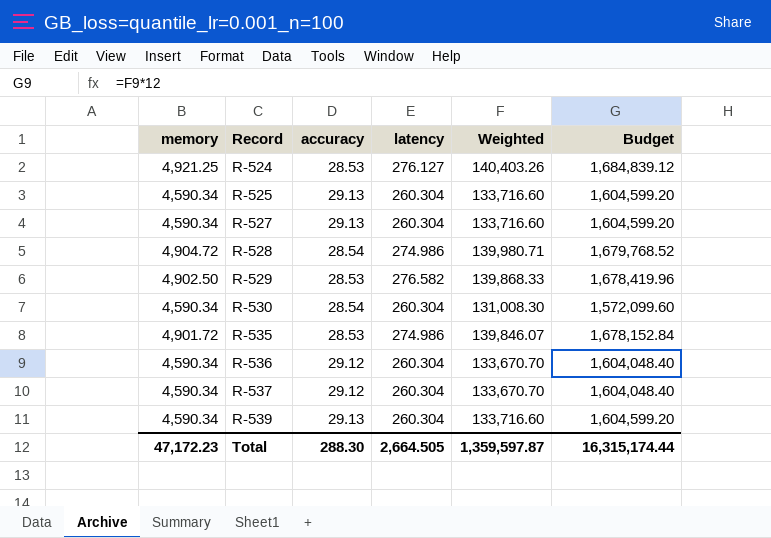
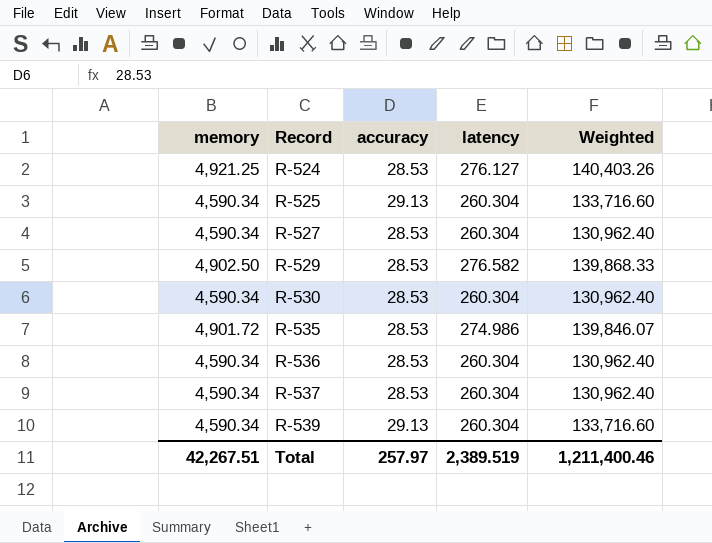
column Budget | formula: [Weighted] * 12 -> none
row R-528: 4,904.72 | 28.54 | 274.986 | 139,980.71 | 1,679,768.52 -> none
R-527 | accuracy: 29.13 -> 28.53
R-527 | Weighted: 133,716.60 -> 130,962.40
R-530 | accuracy: 28.54 -> 28.53
R-530 | Weighted: 131,008.30 -> 130,962.40
R-536 | accuracy: 29.12 -> 28.53
R-536 | Weighted: 133,670.70 -> 130,962.40
R-537 | accuracy: 29.12 -> 28.53
R-537 | Weighted: 133,670.70 -> 130,962.40
Total | memory: 47,172.23 -> 42,267.51
Total | accuracy: 288.30 -> 257.97
Total | latency: 2,664.505 -> 2,389.519
Total | Weighted: 1,359,597.87 -> 1,211,400.46

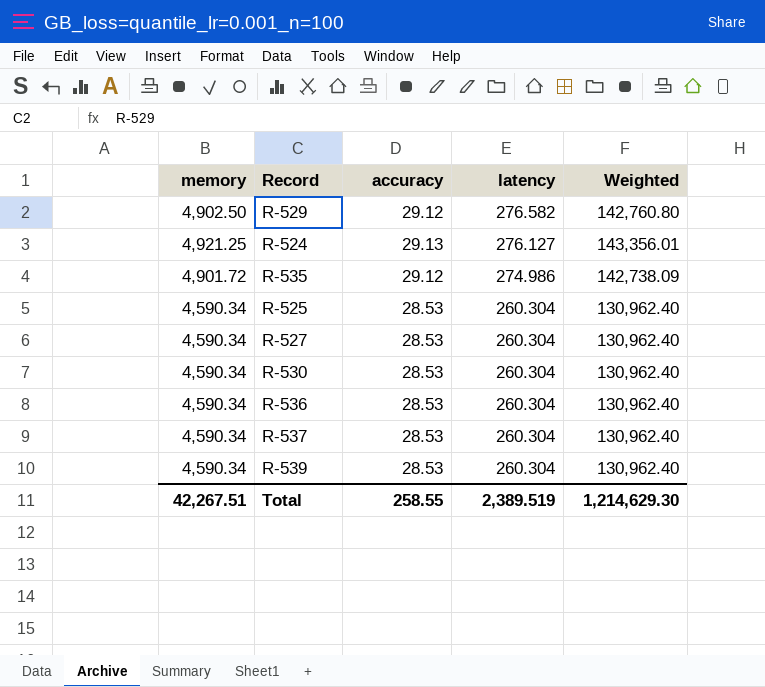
row order: Record ascending -> latency descending
R-529 | accuracy: 28.53 -> 29.12
R-529 | Weighted: 139,868.33 -> 142,760.80
R-524 | accuracy: 28.53 -> 29.13
R-524 | Weighted: 140,403.26 -> 143,356.01
R-535 | accuracy: 28.53 -> 29.12
R-535 | Weighted: 139,846.07 -> 142,738.09
R-525 | accuracy: 29.13 -> 28.53
R-525 | Weighted: 133,716.60 -> 130,962.40
R-539 | accuracy: 29.13 -> 28.53
R-539 | Weighted: 133,716.60 -> 130,962.40
Total | accuracy: 257.97 -> 258.55
Total | Weighted: 1,211,400.46 -> 1,214,629.30

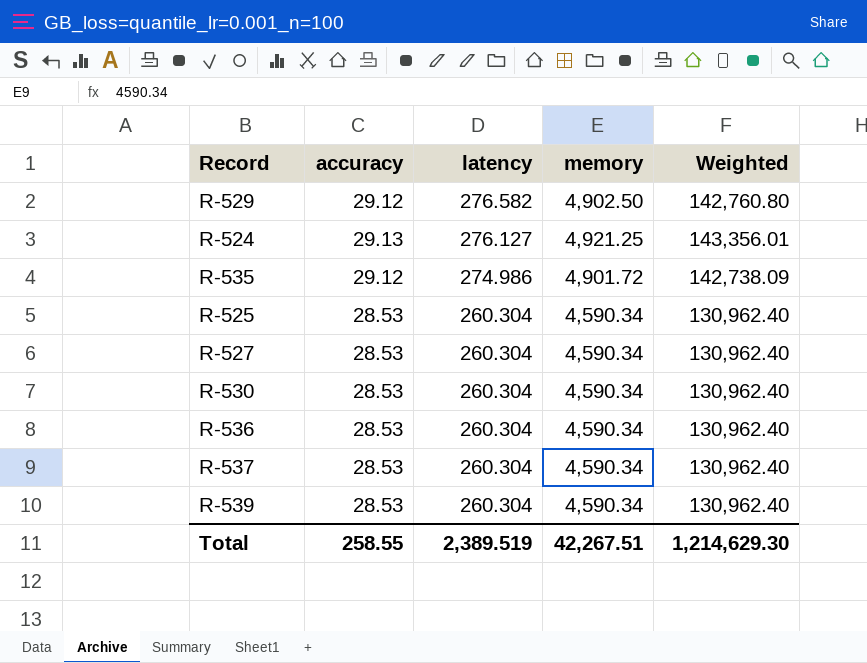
column memory | position: 1 -> 4

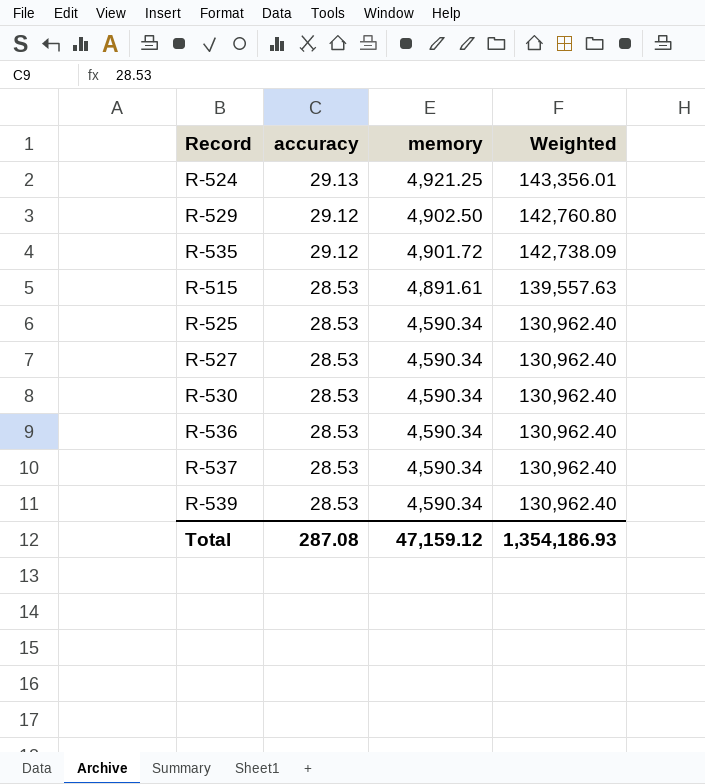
row order: latency descending -> accuracy descending
column latency | position: 3 -> none
row R-515: none -> 28.53 | 4,891.61 | 139,557.63
Total | accuracy: 258.55 -> 287.08
Total | memory: 42,267.51 -> 47,159.12
Total | Weighted: 1,214,629.30 -> 1,354,186.93

